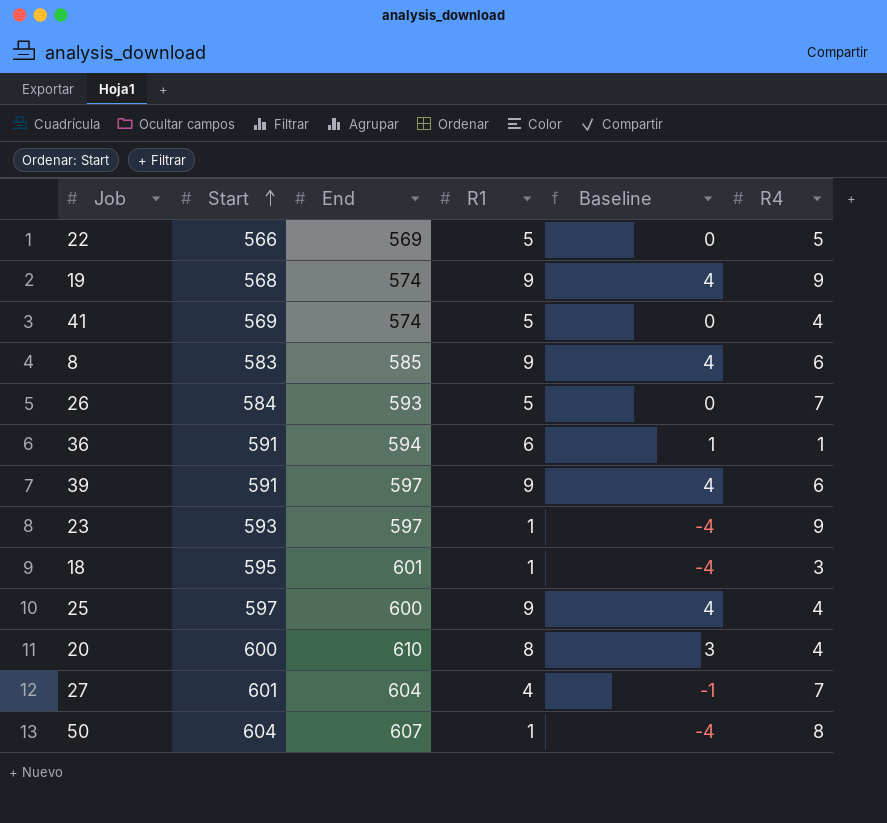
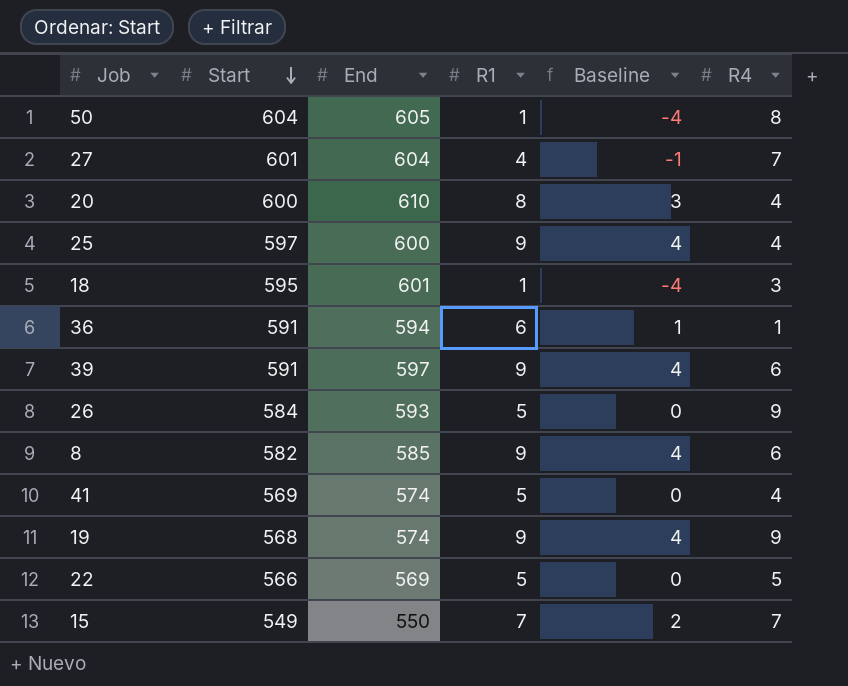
row order: Start ascending -> Start descending
row 23: 593 | 597 | 1 | -4 | 9 -> none
50 | End: 607 -> 605
26 | R4: 7 -> 9
8 | Start: 583 -> 582
row 15: none -> 549 | 550 | 7 | 2 | 7

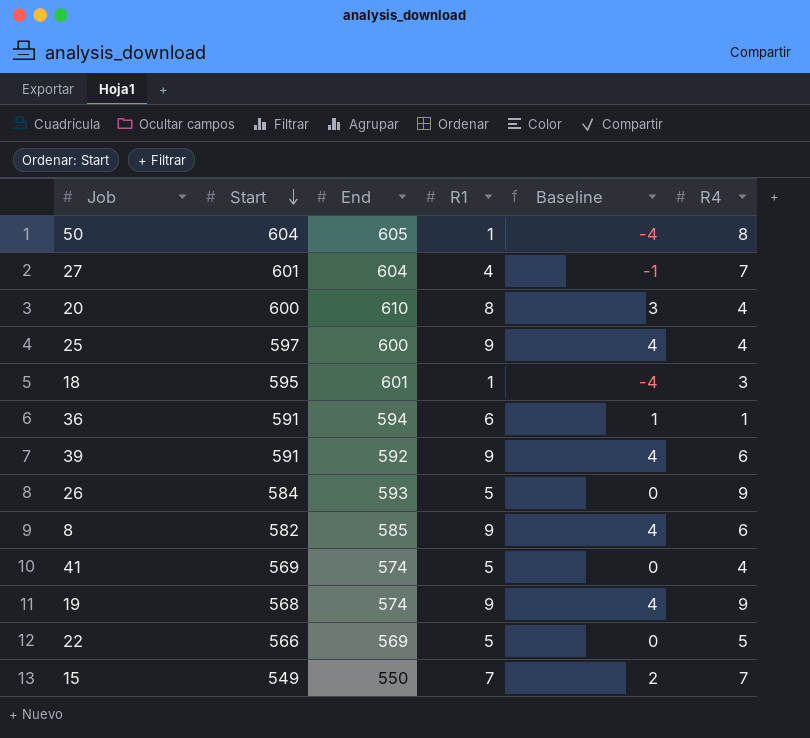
39 | End: 597 -> 592

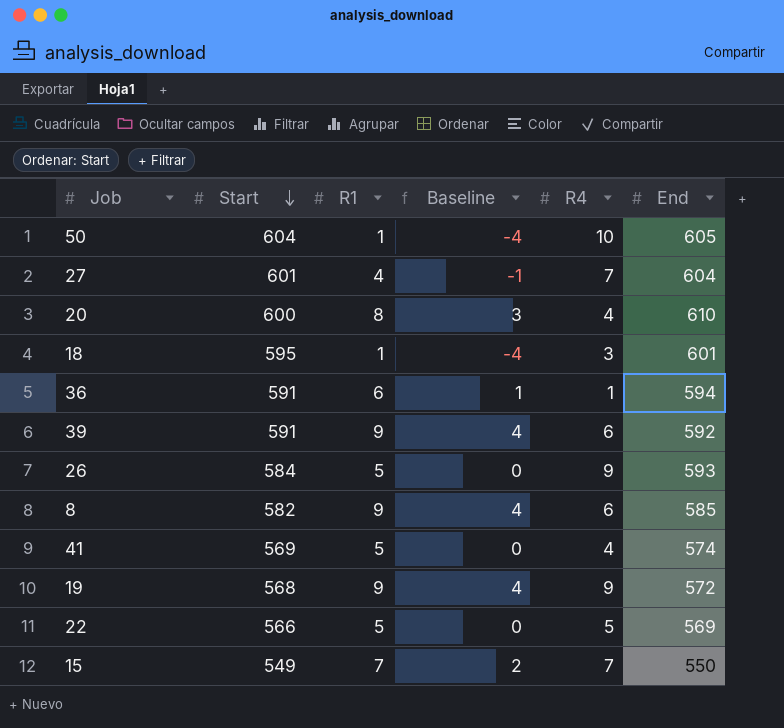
column End | position: 3 -> 6
row 25: 597 | 600 | 9 | 4 | 4 -> none
50 | R4: 8 -> 10
19 | End: 574 -> 572

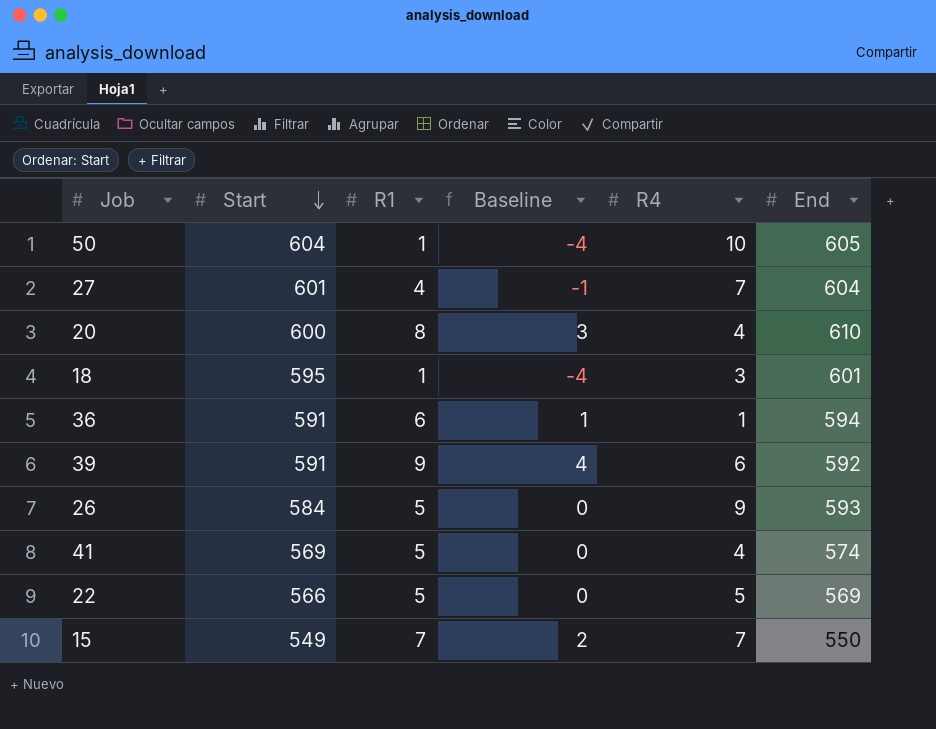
row 8: 582 | 9 | 4 | 6 | 585 -> none
row 19: 568 | 9 | 4 | 9 | 572 -> none

